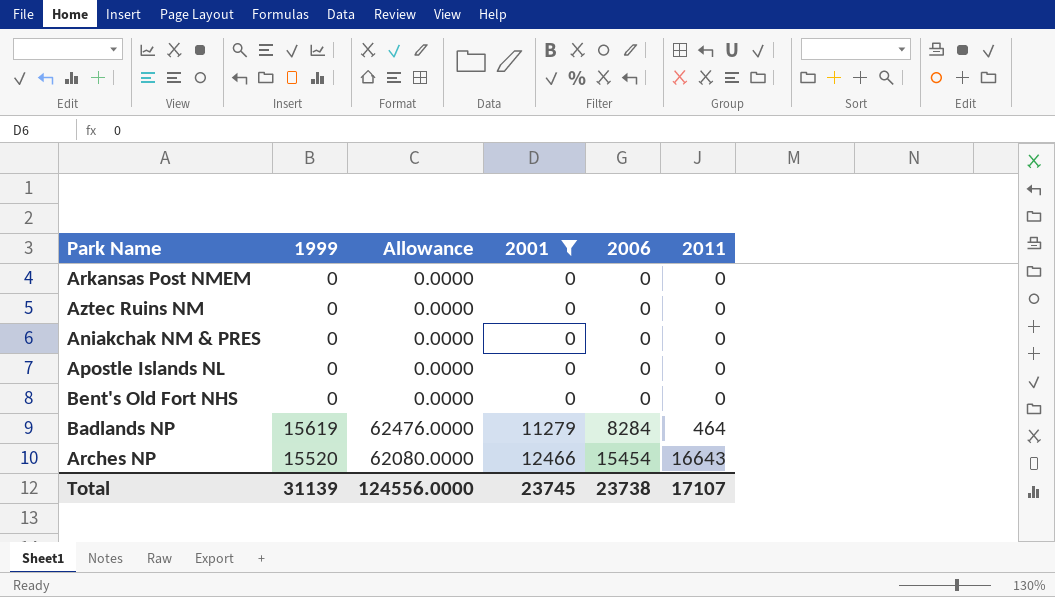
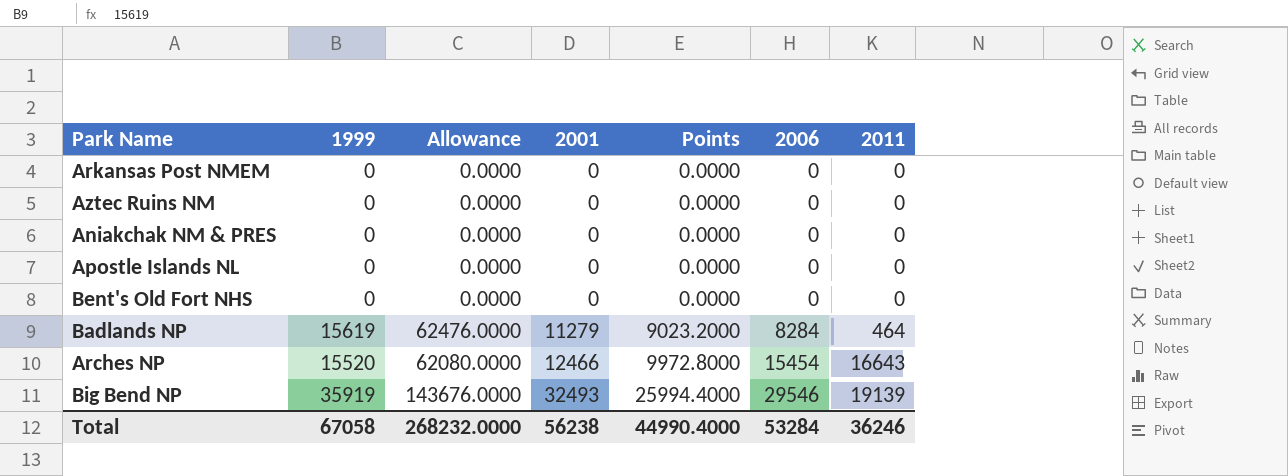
filter: 2001 != 32493 -> none
column Points | formula: none -> [2001] * 0.8
Total | 1999: 31139 -> 67058
Total | Allowance: 124556.0000 -> 268232.0000
Total | 2001: 23745 -> 56238
Total | 2006: 23738 -> 53284
Total | 2011: 17107 -> 36246

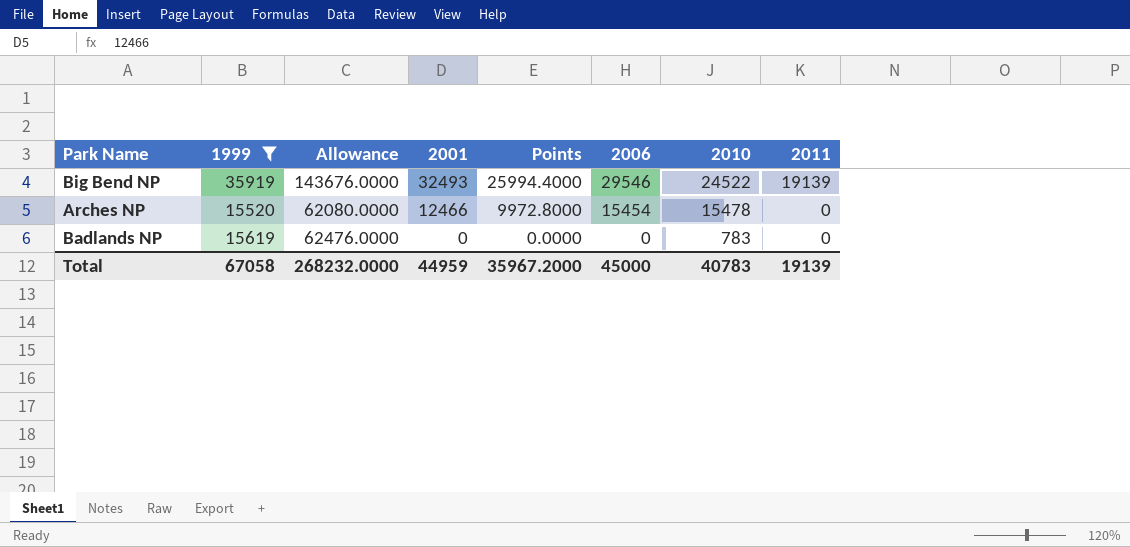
filter: none -> 1999 != 0
row order: 2001 ascending -> 2001 descending
column 2010 | position: none -> 7
Arches NP | 2011: 16643 -> 0
Badlands NP | 2001: 11279 -> 0
Badlands NP | Points: 9023.2000 -> 0.0000
Badlands NP | 2006: 8284 -> 0
Badlands NP | 2011: 464 -> 0
Total | 2001: 56238 -> 44959
Total | Points: 44990.4000 -> 35967.2000
Total | 2006: 53284 -> 45000
Total | 2011: 36246 -> 19139

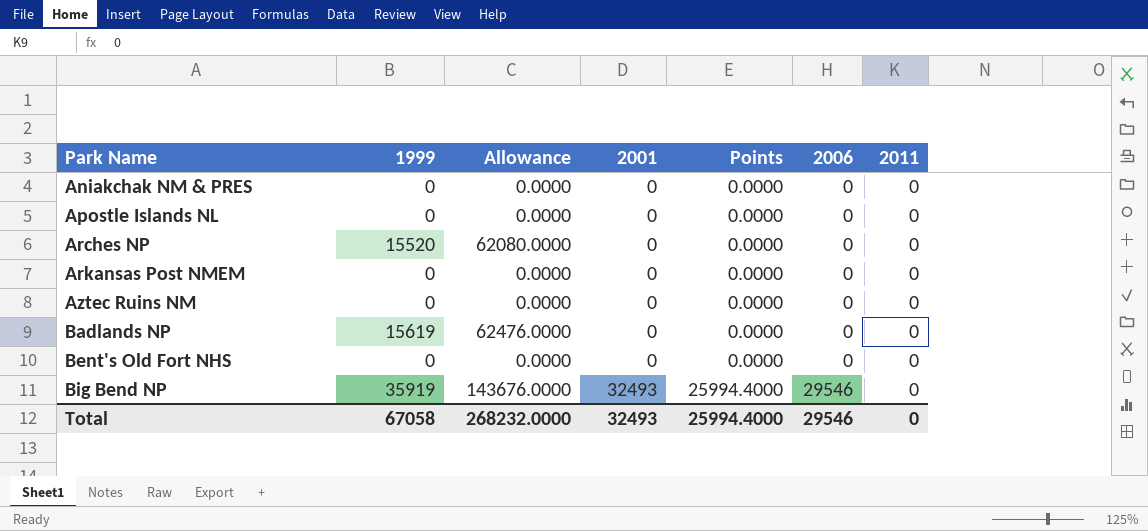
filter: 1999 != 0 -> none
row order: 2001 descending -> Park Name ascending
column 2010 | position: 7 -> none
Arches NP | 2001: 12466 -> 0
Arches NP | Points: 9972.8000 -> 0.0000
Arches NP | 2006: 15454 -> 0
Big Bend NP | 2011: 19139 -> 0
Total | 2001: 44959 -> 32493
Total | Points: 35967.2000 -> 25994.4000
Total | 2006: 45000 -> 29546
Total | 2011: 19139 -> 0

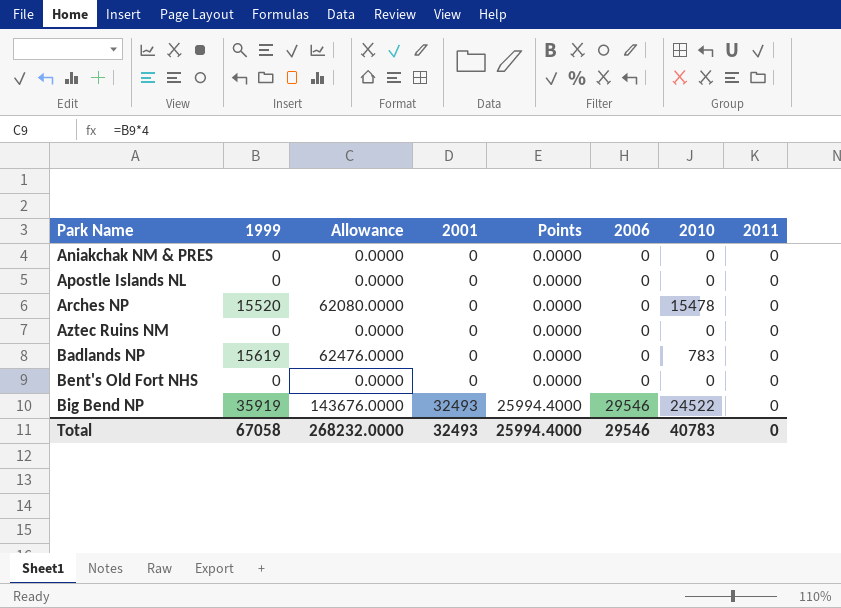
column 2010 | position: none -> 7
row Arkansas Post NMEM: 0 | 0.0000 | 0 | 0.0000 | 0 | 0 -> none

